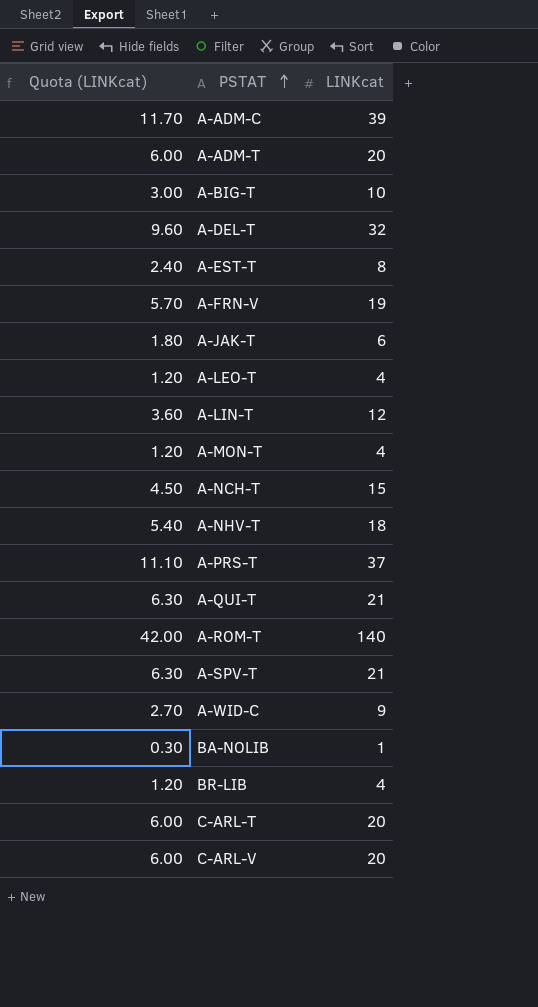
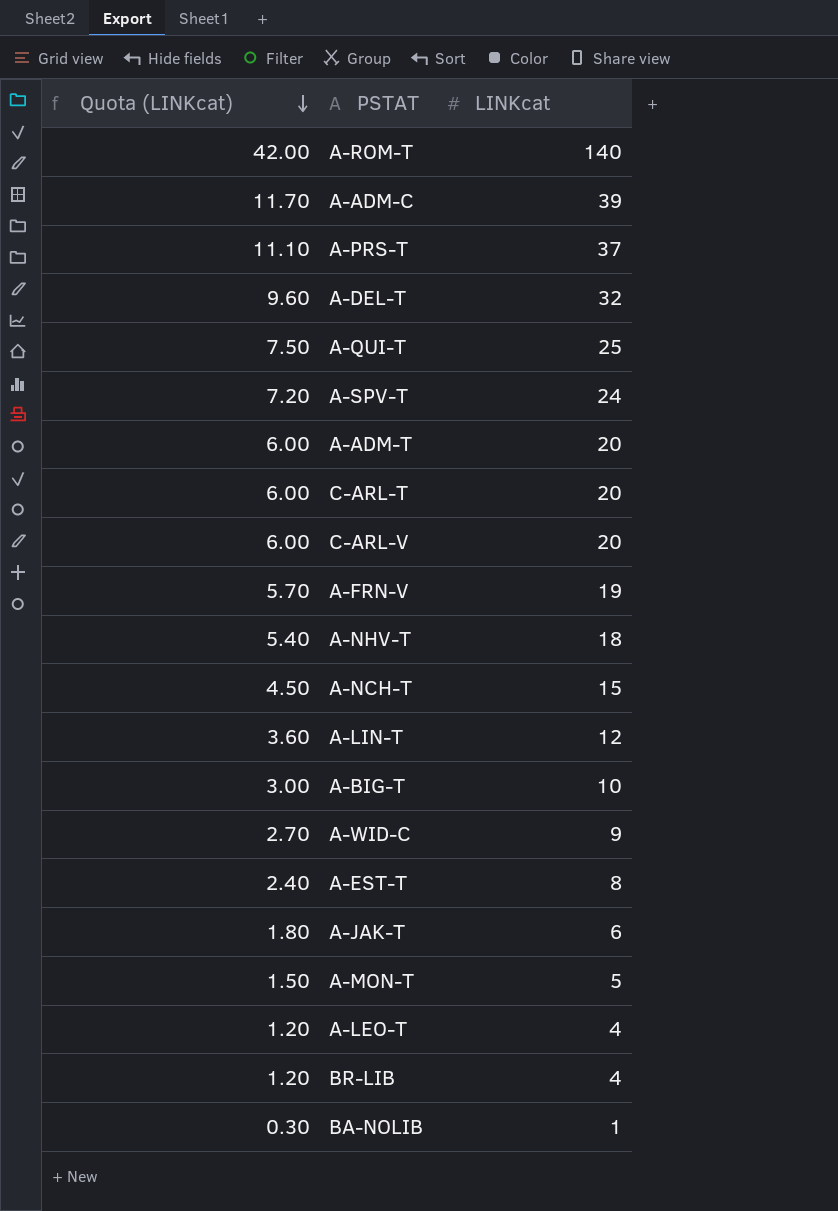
row order: PSTAT ascending -> Quota (LINKcat) descending
A-QUI-T | Quota (LINKcat): 6.30 -> 7.50
A-QUI-T | LINKcat: 21 -> 25
A-SPV-T | Quota (LINKcat): 6.30 -> 7.20
A-SPV-T | LINKcat: 21 -> 24
A-MON-T | Quota (LINKcat): 1.20 -> 1.50
A-MON-T | LINKcat: 4 -> 5

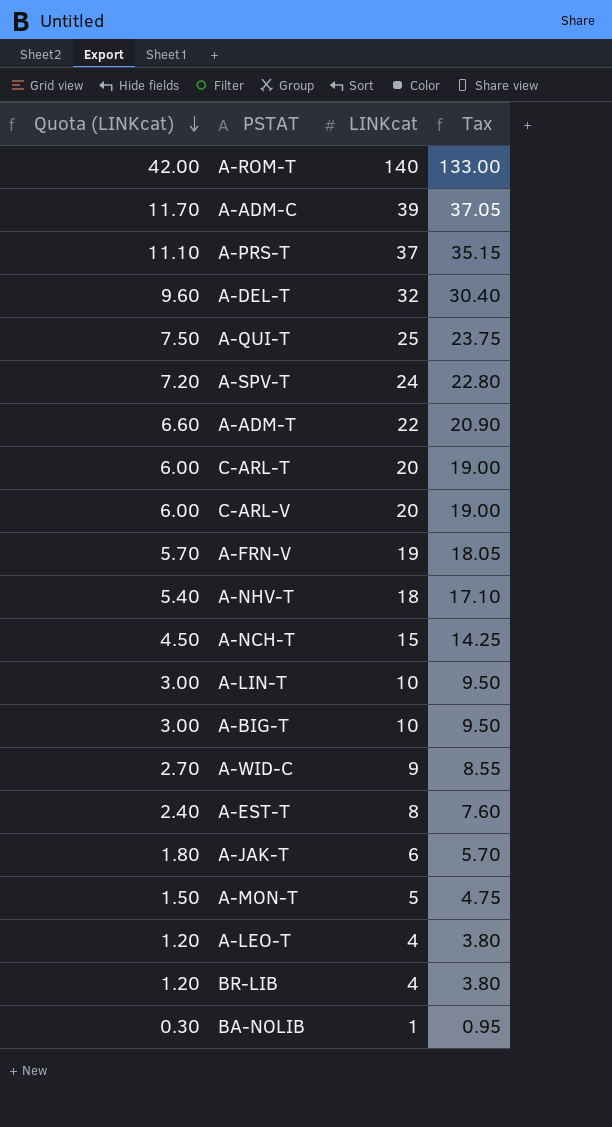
column Tax | formula: none -> [LINKcat] * 0.95
A-ADM-T | Quota (LINKcat): 6.00 -> 6.60
A-ADM-T | LINKcat: 20 -> 22
A-LIN-T | Quota (LINKcat): 3.60 -> 3.00
A-LIN-T | LINKcat: 12 -> 10

